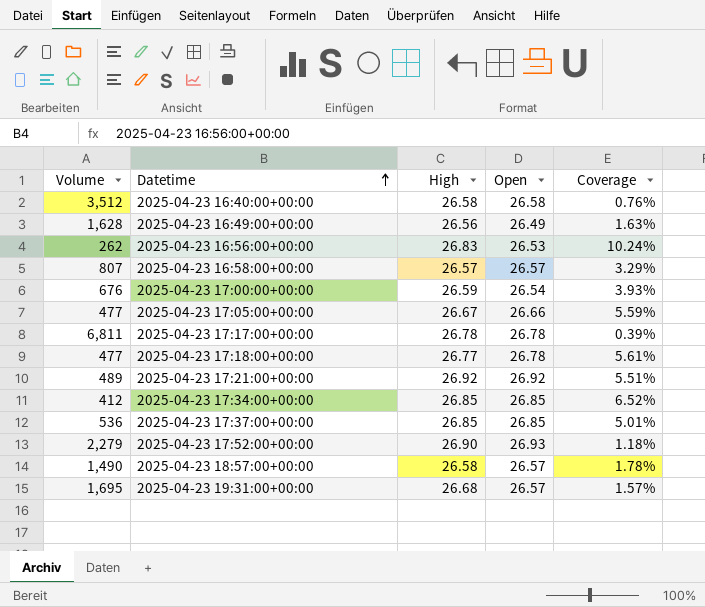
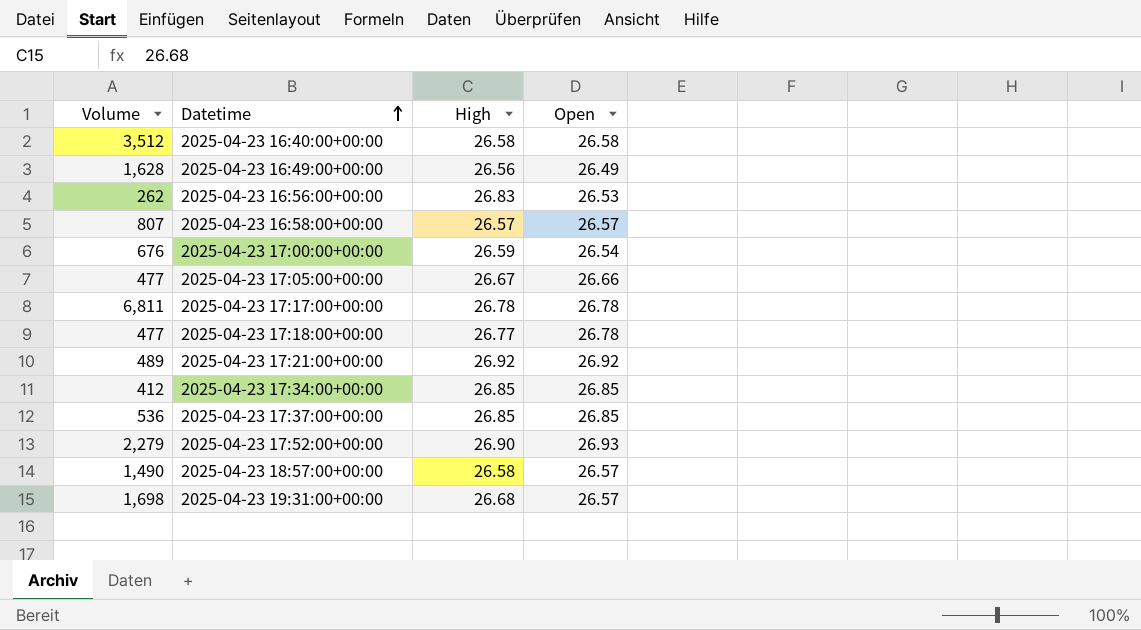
column Coverage | formula: [High] / [Volume] -> none
2025-04-23 19:31:00+00:00 | Volume: 1,695 -> 1,698

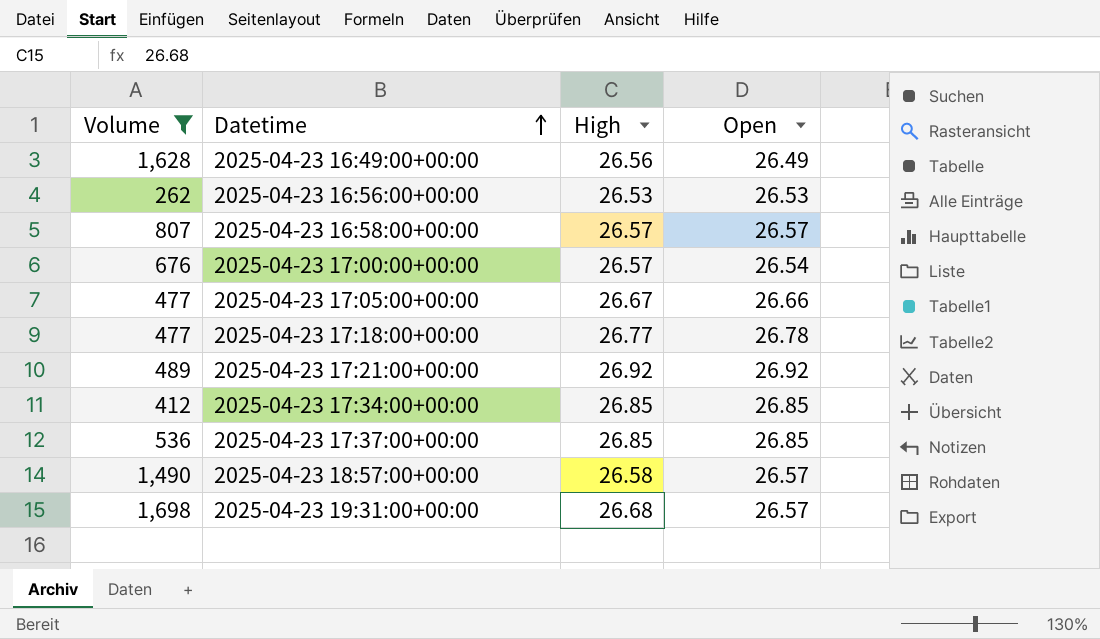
filter: none -> Volume <= 1,698
2025-04-23 16:56:00+00:00 | High: 26.83 -> 26.53
2025-04-23 17:00:00+00:00 | High: 26.59 -> 26.57

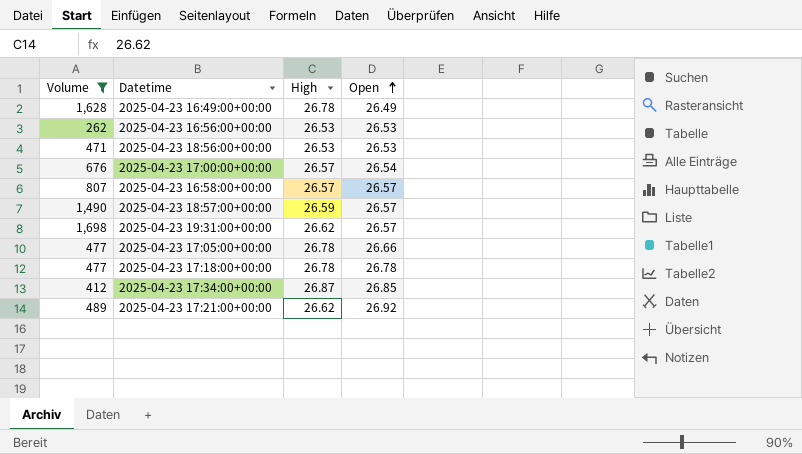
row order: Datetime ascending -> Open ascending
row 2025-04-23 17:37:00+00:00: 536 | 26.85 | 26.85 -> none
2025-04-23 16:49:00+00:00 | High: 26.56 -> 26.78
row 2025-04-23 18:56:00+00:00: none -> 471 | 26.53 | 26.53
2025-04-23 18:57:00+00:00 | High: 26.58 -> 26.59
2025-04-23 19:31:00+00:00 | High: 26.68 -> 26.62
2025-04-23 17:05:00+00:00 | High: 26.67 -> 26.78
2025-04-23 17:18:00+00:00 | High: 26.77 -> 26.78
2025-04-23 17:34:00+00:00 | High: 26.85 -> 26.87
2025-04-23 17:21:00+00:00 | High: 26.92 -> 26.62

